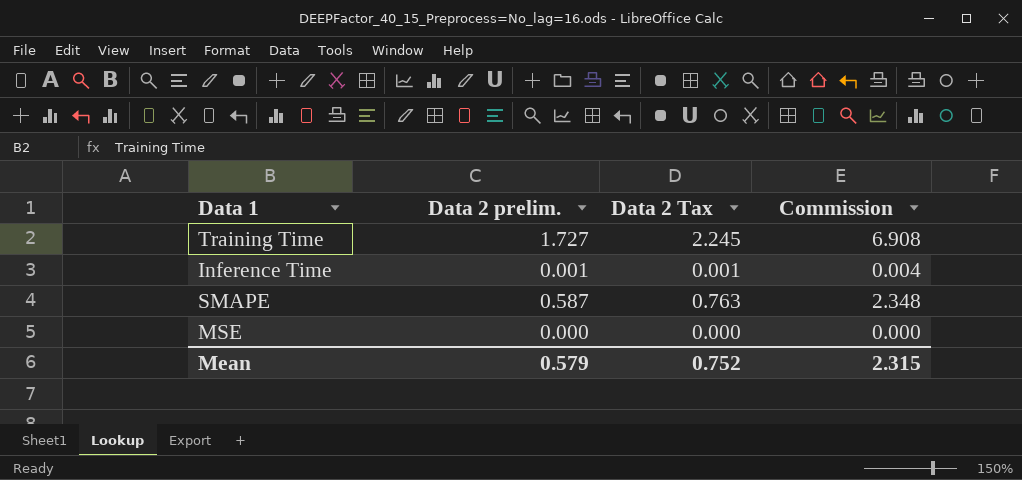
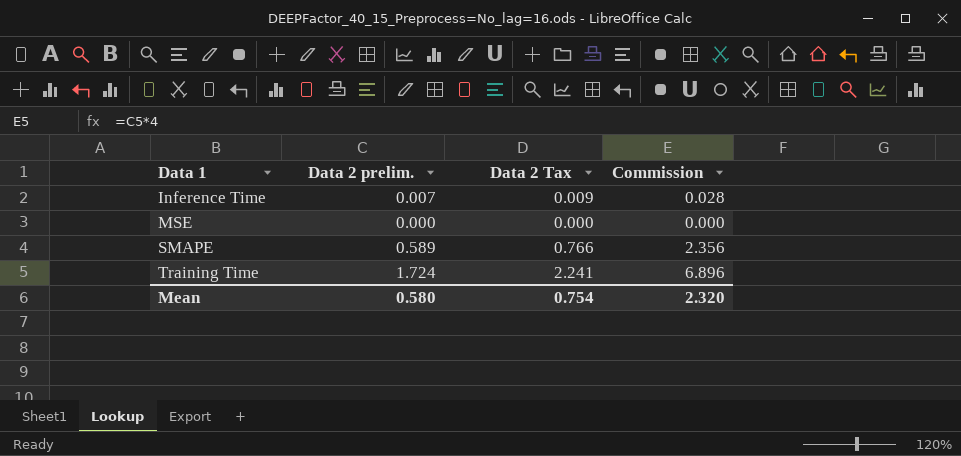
row order: none -> Data 1 ascending
Inference Time | Data 2 prelim.: 0.001 -> 0.007
Inference Time | Data 2 Tax: 0.001 -> 0.009
Inference Time | Commission: 0.004 -> 0.028
SMAPE | Data 2 prelim.: 0.587 -> 0.589
SMAPE | Data 2 Tax: 0.763 -> 0.766
SMAPE | Commission: 2.348 -> 2.356
Training Time | Data 2 prelim.: 1.727 -> 1.724
Training Time | Data 2 Tax: 2.245 -> 2.241
Training Time | Commission: 6.908 -> 6.896
Mean | Data 2 prelim.: 0.579 -> 0.580
Mean | Data 2 Tax: 0.752 -> 0.754
Mean | Commission: 2.315 -> 2.320

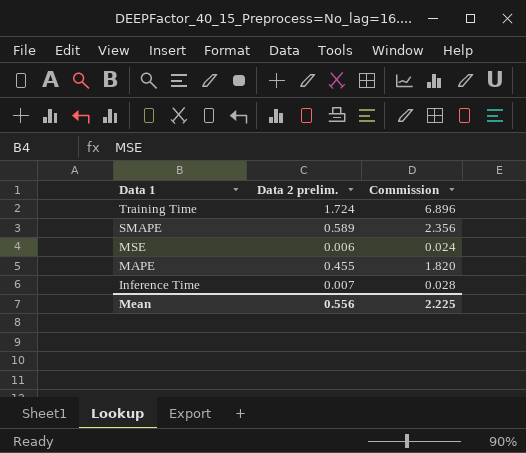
row order: Data 1 ascending -> Data 1 descending
column Data 2 Tax | formula: [Data 2 prelim.] * 1.3 -> none
MSE | Data 2 prelim.: 0.000 -> 0.006
MSE | Commission: 0.000 -> 0.024
row MAPE: none -> 0.455 | 1.820
Mean | Data 2 prelim.: 0.580 -> 0.556
Mean | Commission: 2.320 -> 2.225

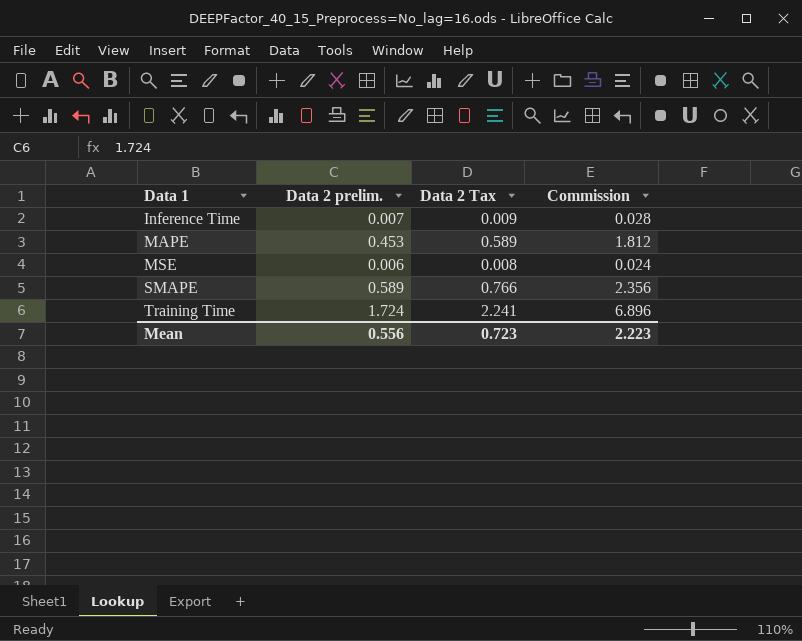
row order: Data 1 descending -> Data 1 ascending
column Data 2 Tax | formula: none -> [Data 2 prelim.] * 1.3
MAPE | Data 2 prelim.: 0.455 -> 0.453
MAPE | Commission: 1.820 -> 1.812
Mean | Commission: 2.225 -> 2.223

